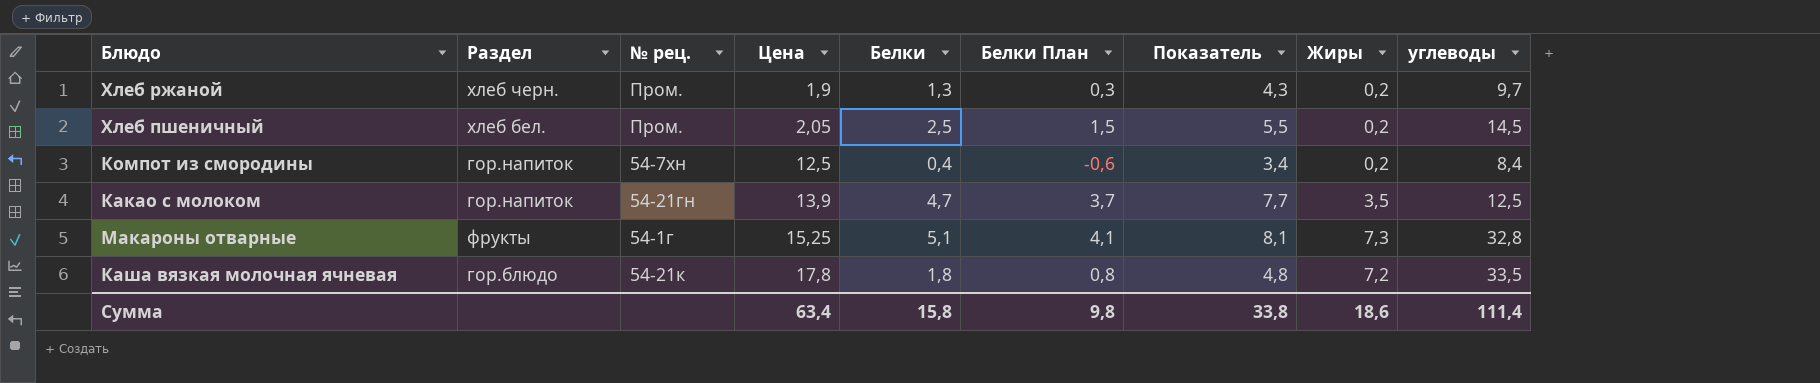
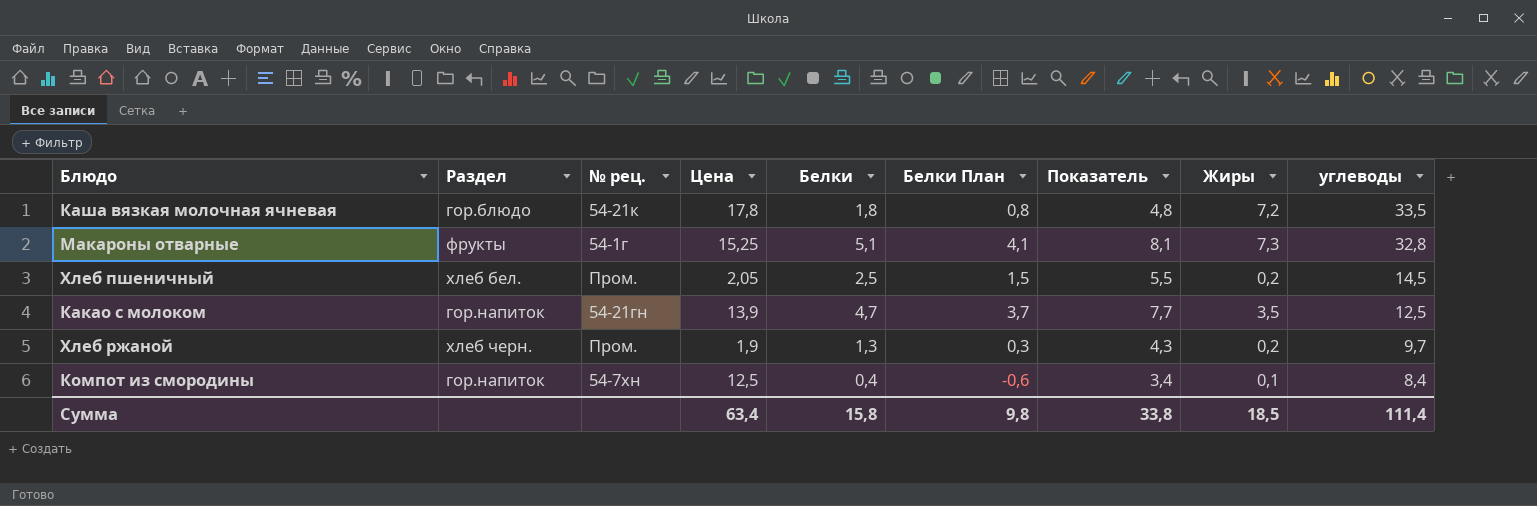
row order: Цена ascending -> углеводы descending
Компот из смородины | Жиры: 0,2 -> 0,1
Сумма | Жиры: 18,6 -> 18,5

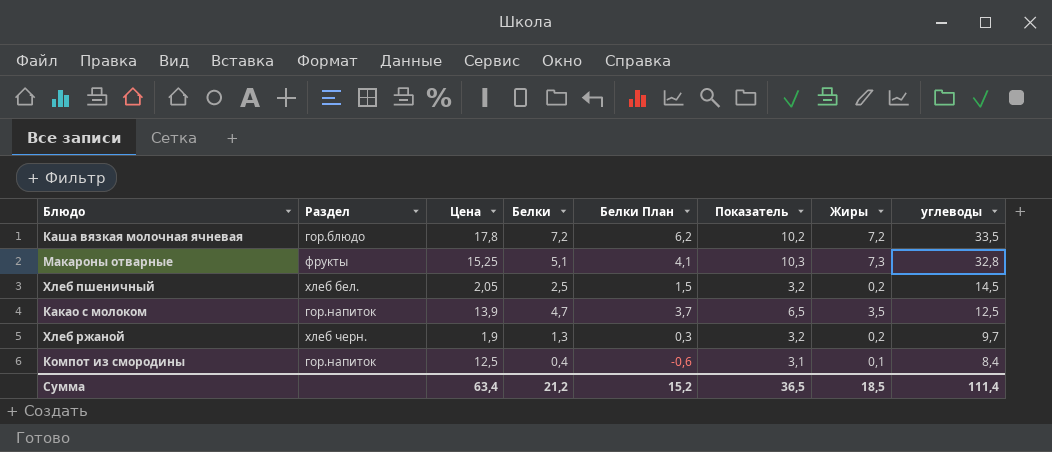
column № рец. | position: 3 -> none
column Показатель | formula: [Белки] + 3 -> [Жиры] + 3
Каша вязкая молочная ячневая | Белки: 1,8 -> 7,2
Каша вязкая молочная ячневая | Белки План: 0,8 -> 6,2
Сумма | Белки: 15,8 -> 21,2
Сумма | Белки План: 9,8 -> 15,2
Сумма | Показатель: 33,8 -> 36,5

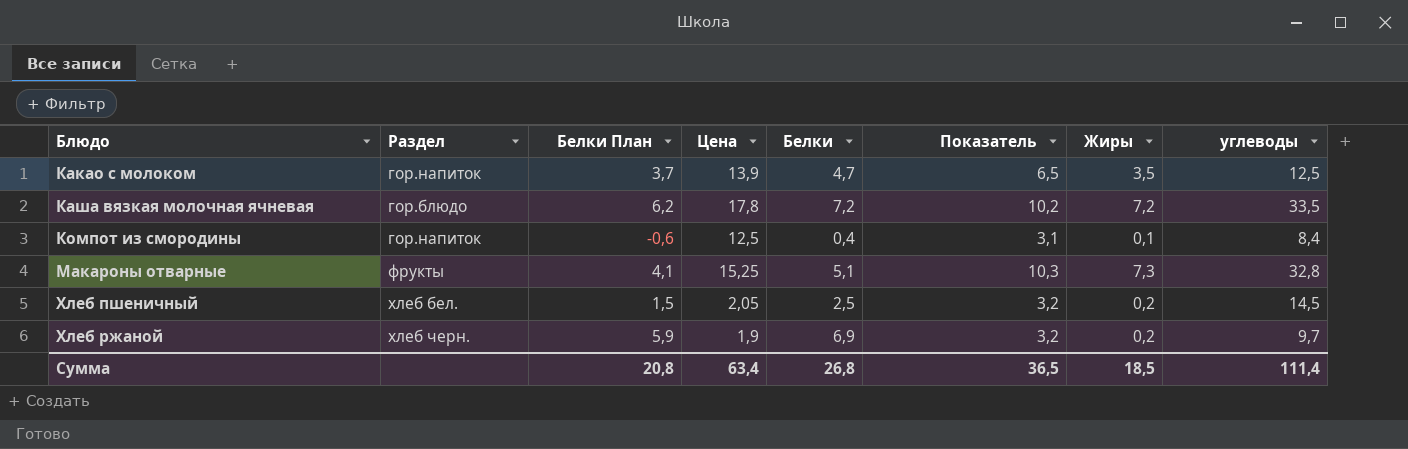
row order: углеводы descending -> Блюдо ascending
column Белки План | position: 5 -> 3
Хлеб ржаной | Белки План: 0,3 -> 5,9
Хлеб ржаной | Белки: 1,3 -> 6,9
Сумма | Белки План: 15,2 -> 20,8
Сумма | Белки: 21,2 -> 26,8

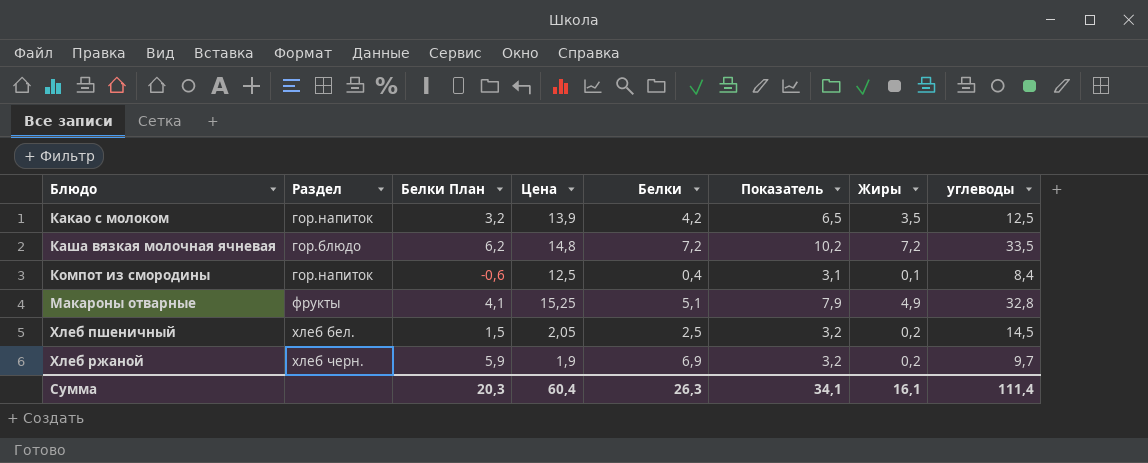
Какао с молоком | Белки План: 3,7 -> 3,2
Какао с молоком | Белки: 4,7 -> 4,2
Каша вязкая молочная ячневая | Цена: 17,8 -> 14,8
Макароны отварные | Показатель: 10,3 -> 7,9
Макароны отварные | Жиры: 7,3 -> 4,9
Сумма | Белки План: 20,8 -> 20,3
Сумма | Цена: 63,4 -> 60,4
Сумма | Белки: 26,8 -> 26,3
Сумма | Показатель: 36,5 -> 34,1
Сумма | Жиры: 18,5 -> 16,1

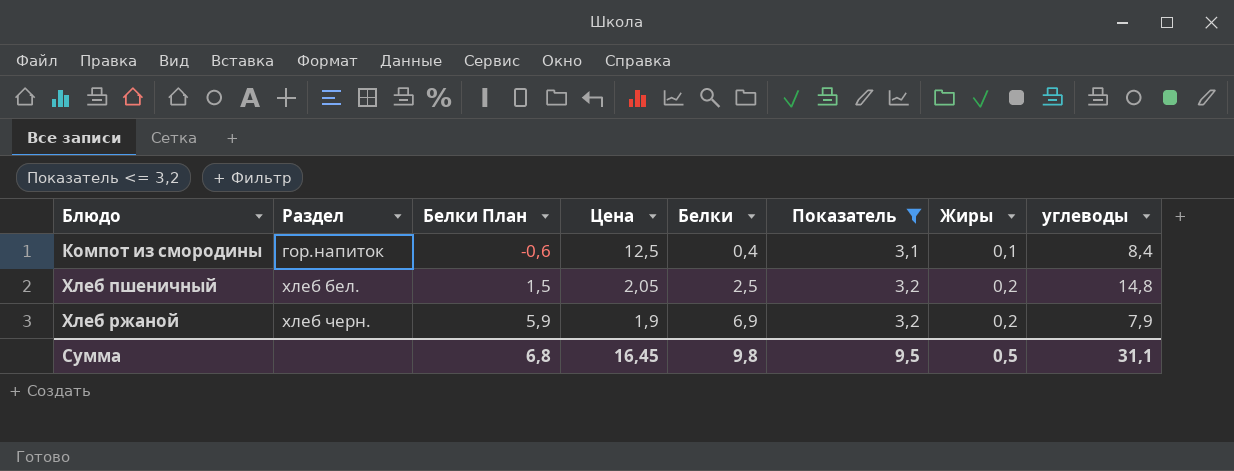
filter: none -> Показатель <= 3,2
Хлеб пшеничный | углеводы: 14,5 -> 14,8
Хлеб ржаной | углеводы: 9,7 -> 7,9
Сумма | Белки План: 20,3 -> 6,8
Сумма | Цена: 60,4 -> 16,45
Сумма | Белки: 26,3 -> 9,8
Сумма | Показатель: 34,1 -> 9,5
Сумма | Жиры: 16,1 -> 0,5
Сумма | углеводы: 111,4 -> 31,1

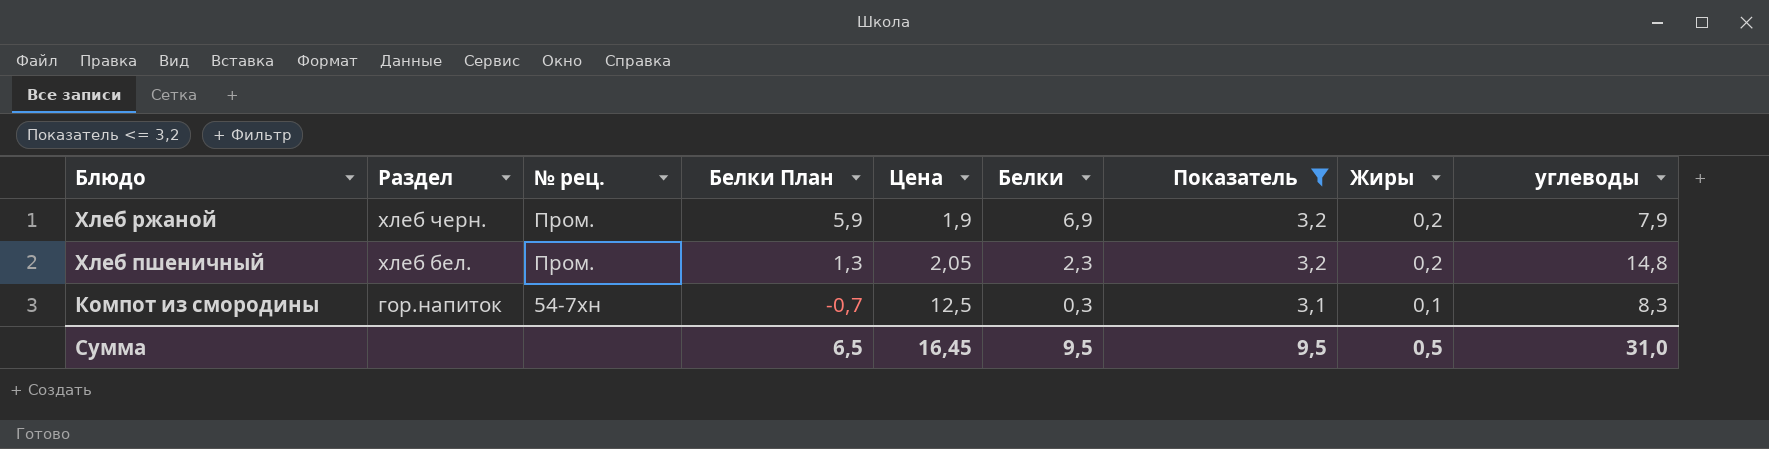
row order: Блюдо ascending -> Блюдо descending
column № рец. | position: none -> 3
Хлеб пшеничный | Белки План: 1,5 -> 1,3
Хлеб пшеничный | Белки: 2,5 -> 2,3
Компот из смородины | Белки План: -0,6 -> -0,7
Компот из смородины | Белки: 0,4 -> 0,3
Компот из смородины | углеводы: 8,4 -> 8,3
Сумма | Белки План: 6,8 -> 6,5
Сумма | Белки: 9,8 -> 9,5
Сумма | углеводы: 31,1 -> 31,0

